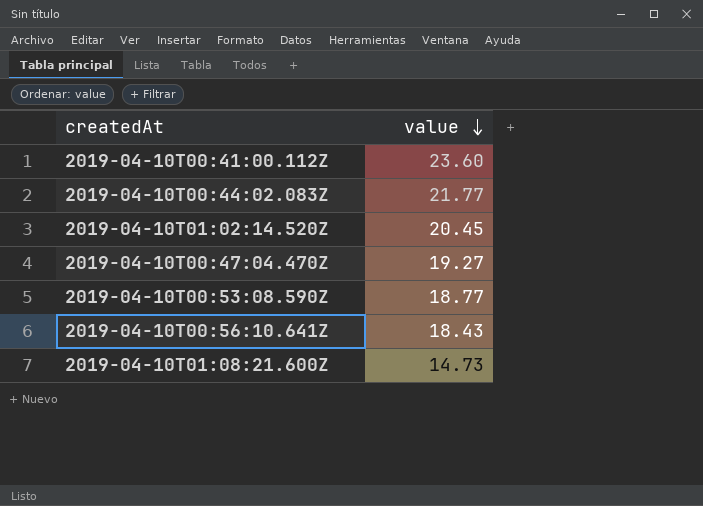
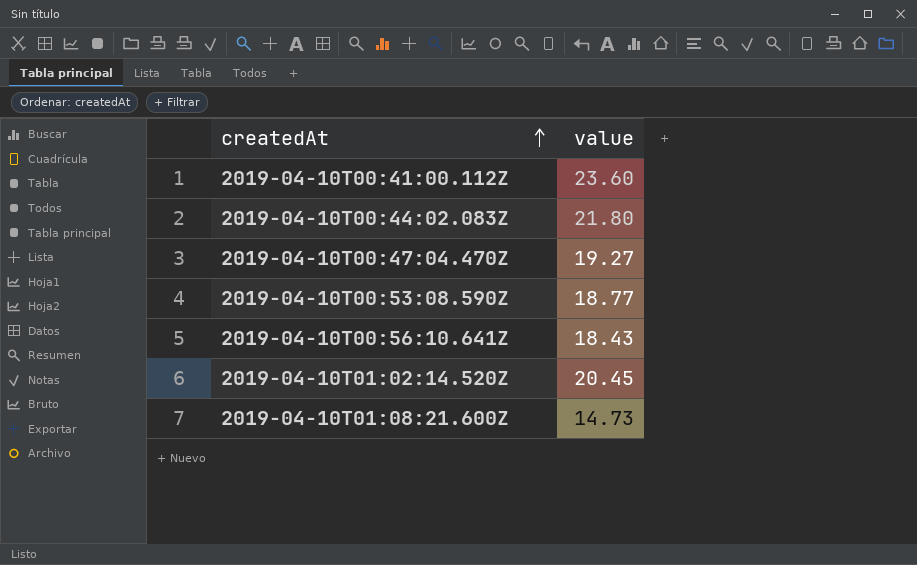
row order: value descending -> createdAt ascending
2019-04-10T00:44:02.083Z | value: 21.77 -> 21.80

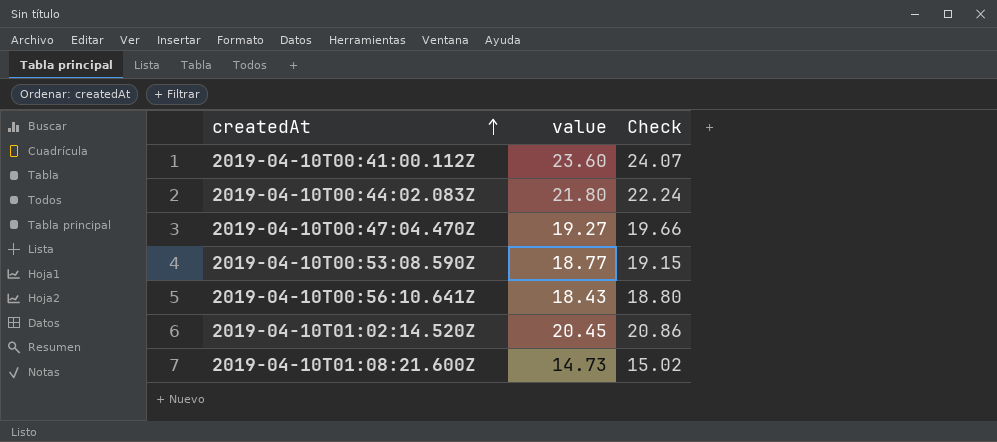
column Check | formula: none -> [value] * 1.02

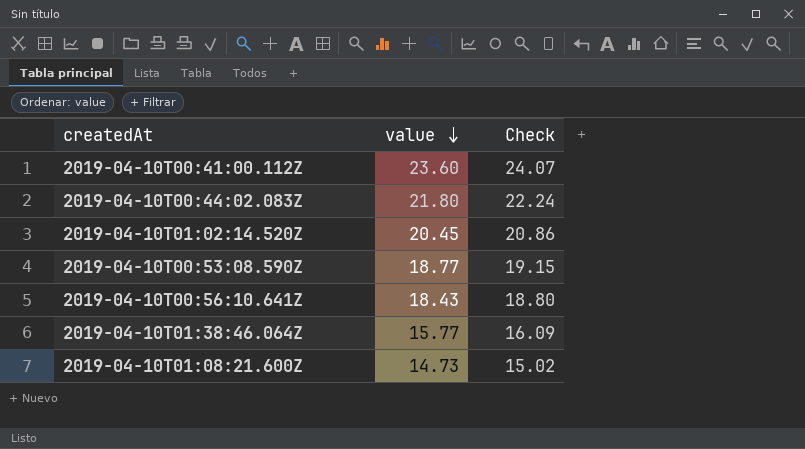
row order: createdAt ascending -> value descending
row 2019-04-10T00:47:04.470Z: 19.27 | 19.66 -> none
row 2019-04-10T01:38:46.064Z: none -> 15.77 | 16.09

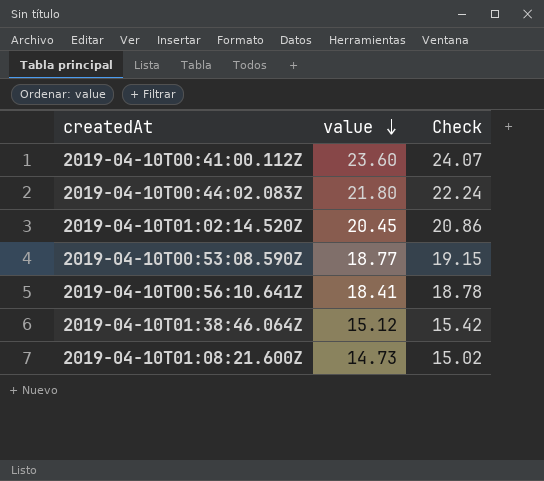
2019-04-10T00:56:10.641Z | value: 18.43 -> 18.41
2019-04-10T00:56:10.641Z | Check: 18.80 -> 18.78
2019-04-10T01:38:46.064Z | value: 15.77 -> 15.12
2019-04-10T01:38:46.064Z | Check: 16.09 -> 15.42

